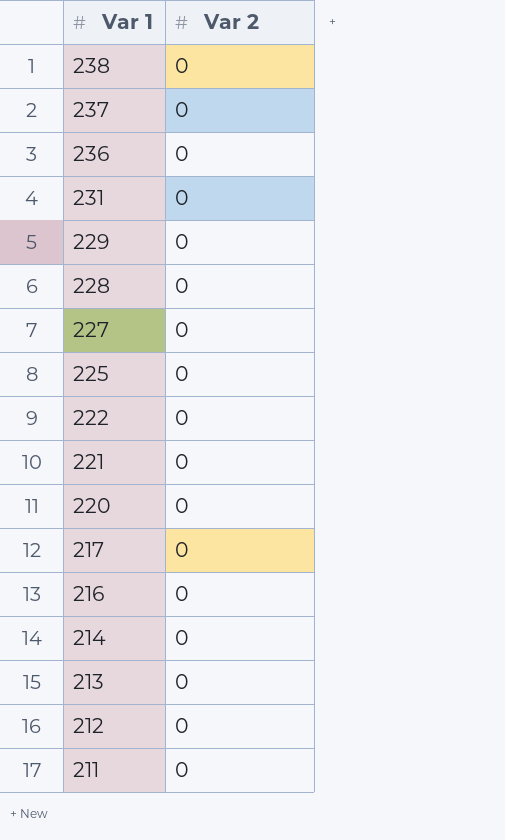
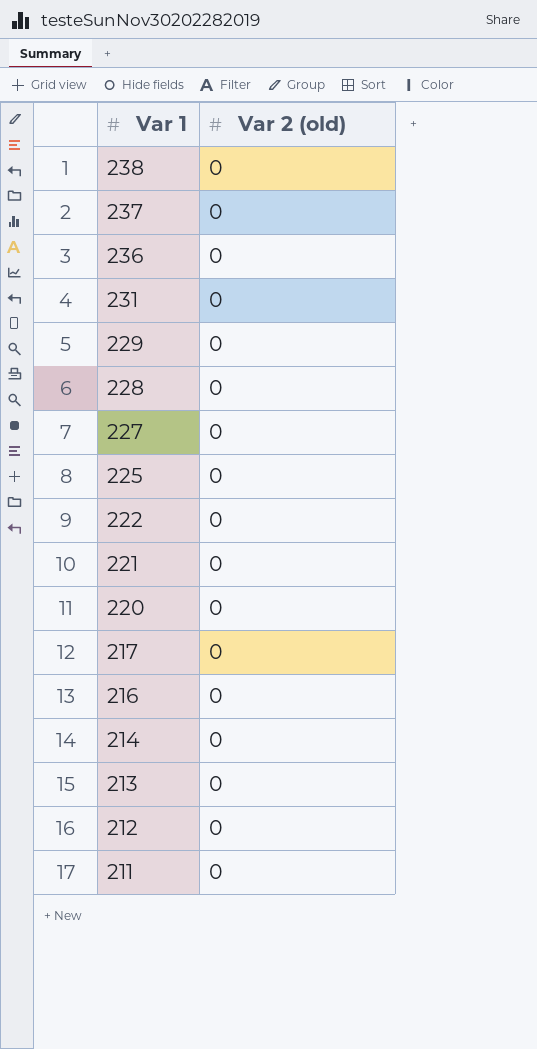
column name: Var 2 -> Var 2 (old)

